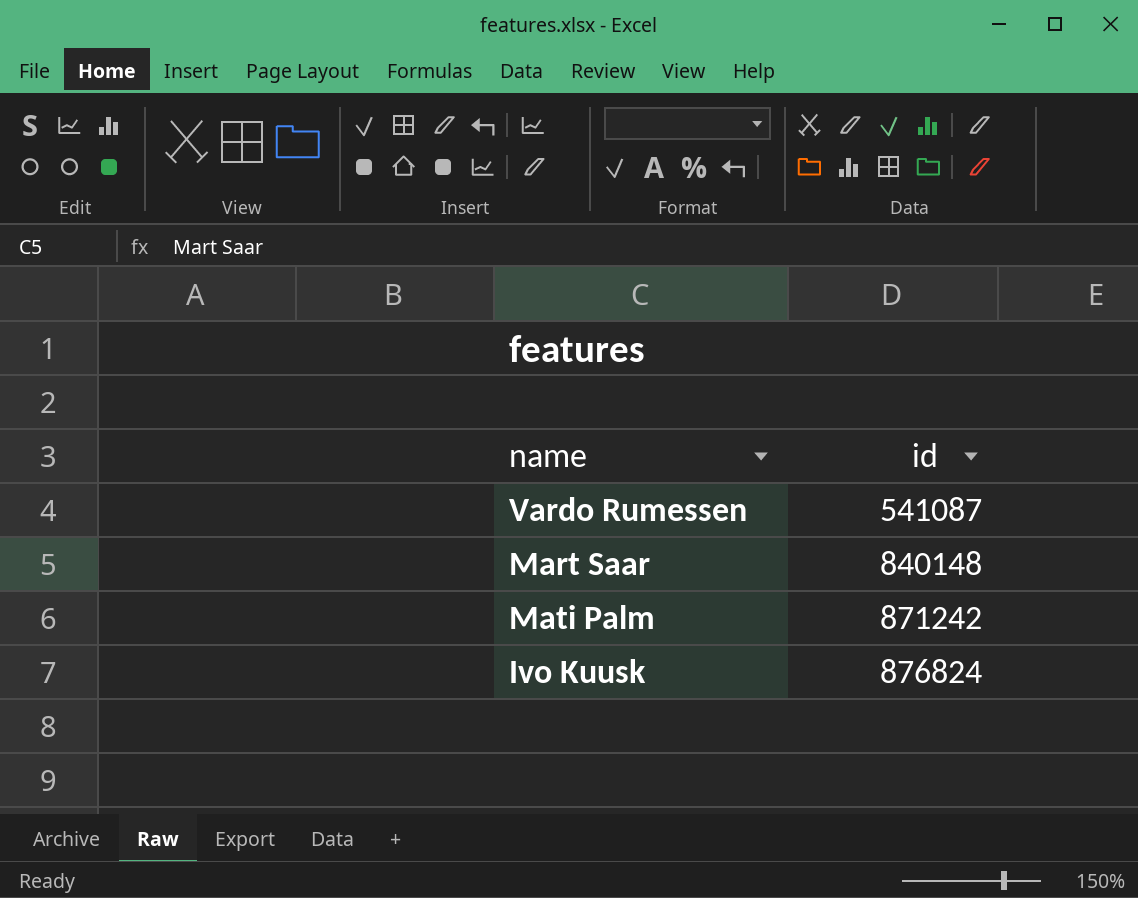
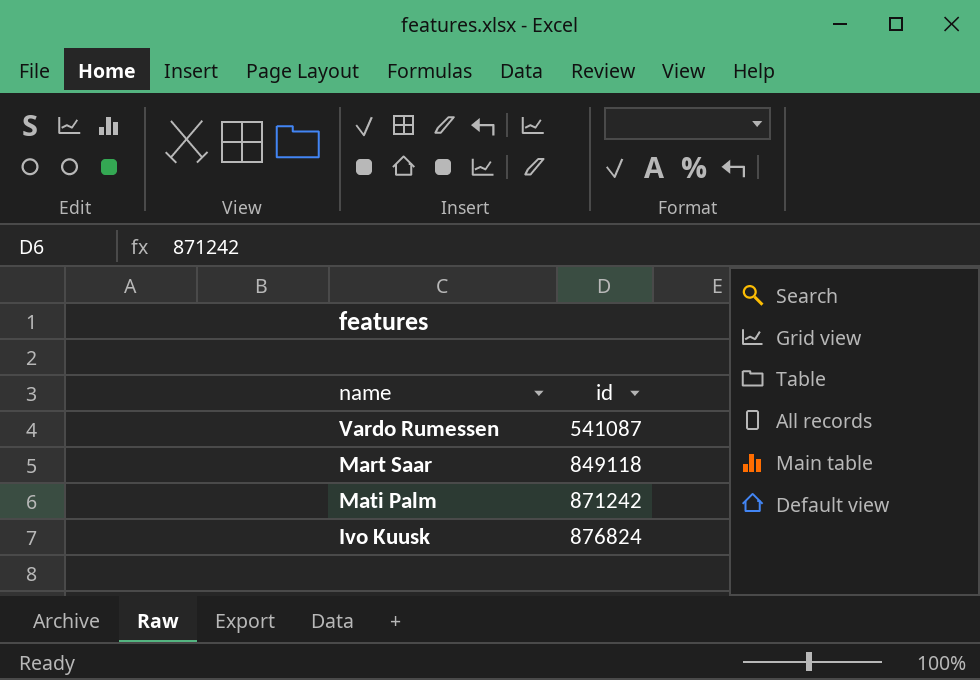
Mart Saar | id: 840148 -> 849118

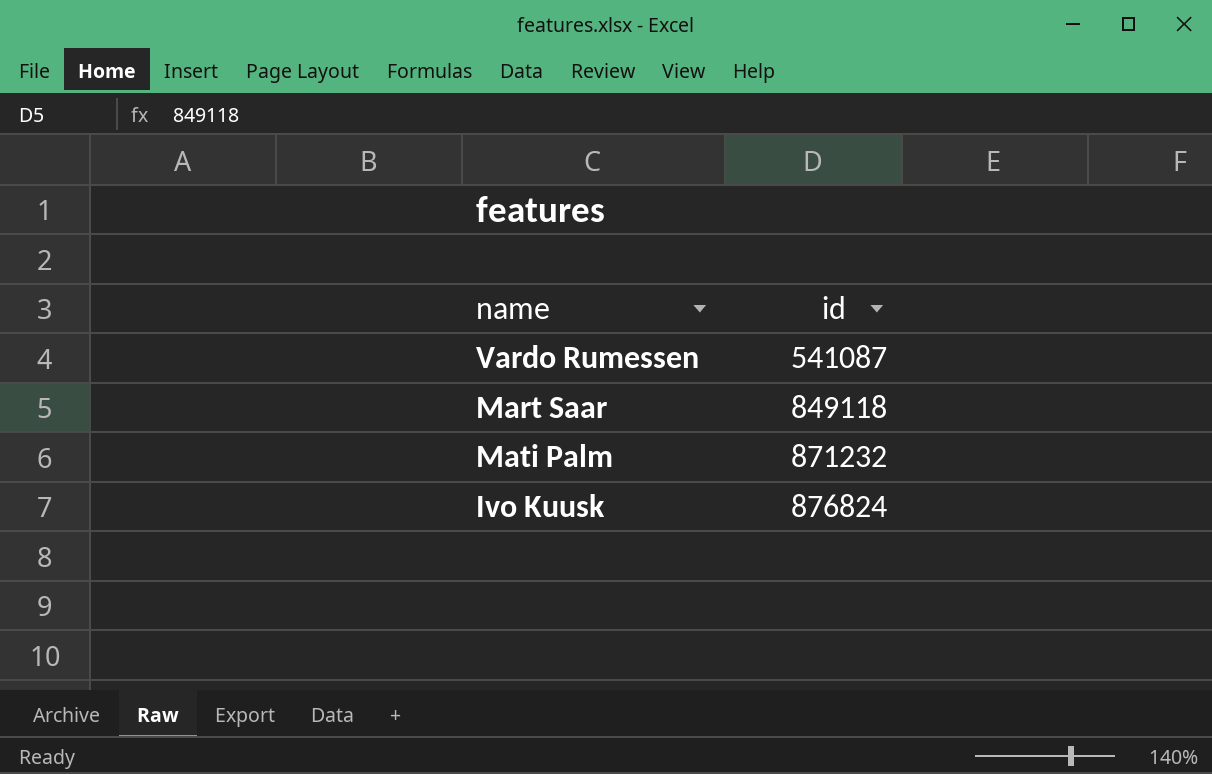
Mati Palm | id: 871242 -> 871232

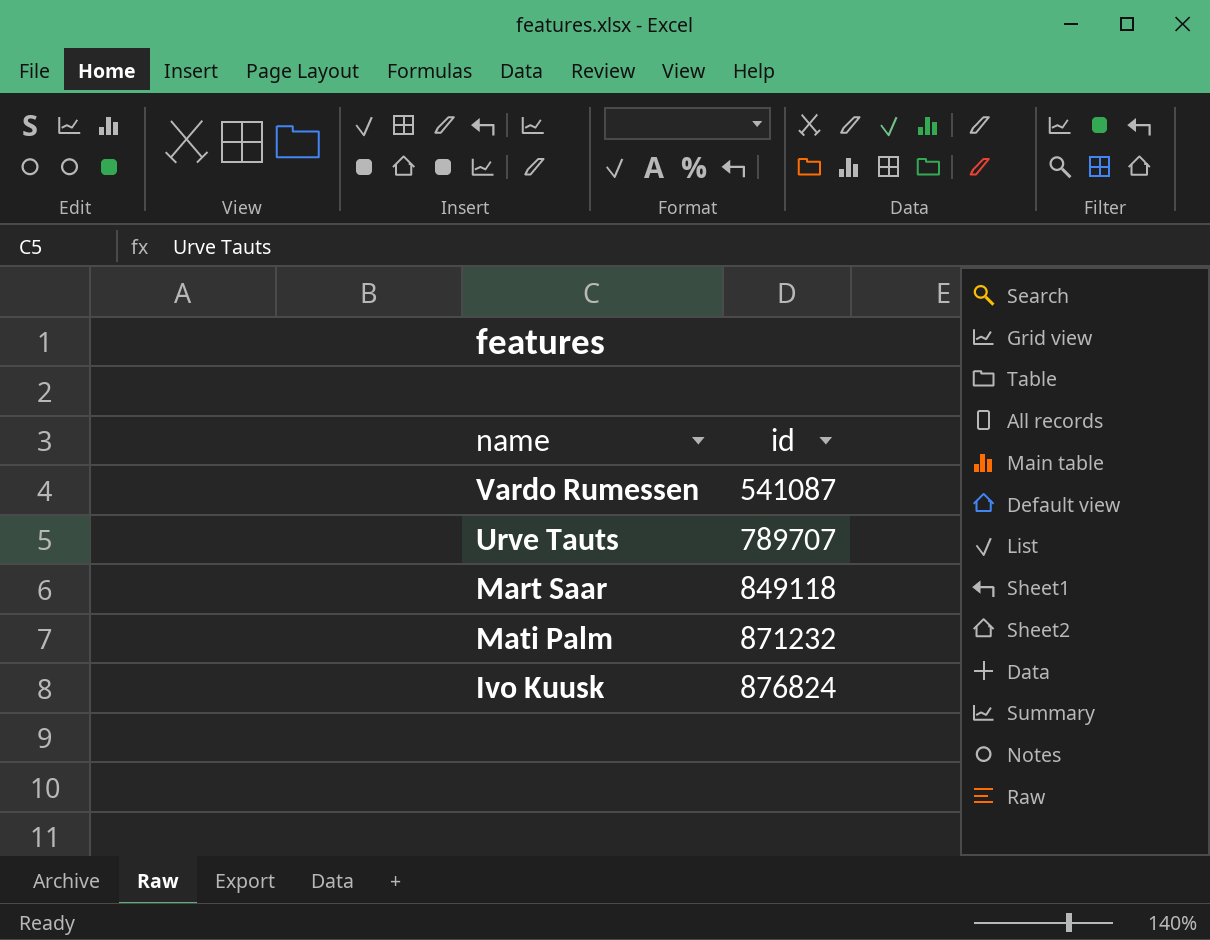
row Urve Tauts: none -> 789707

